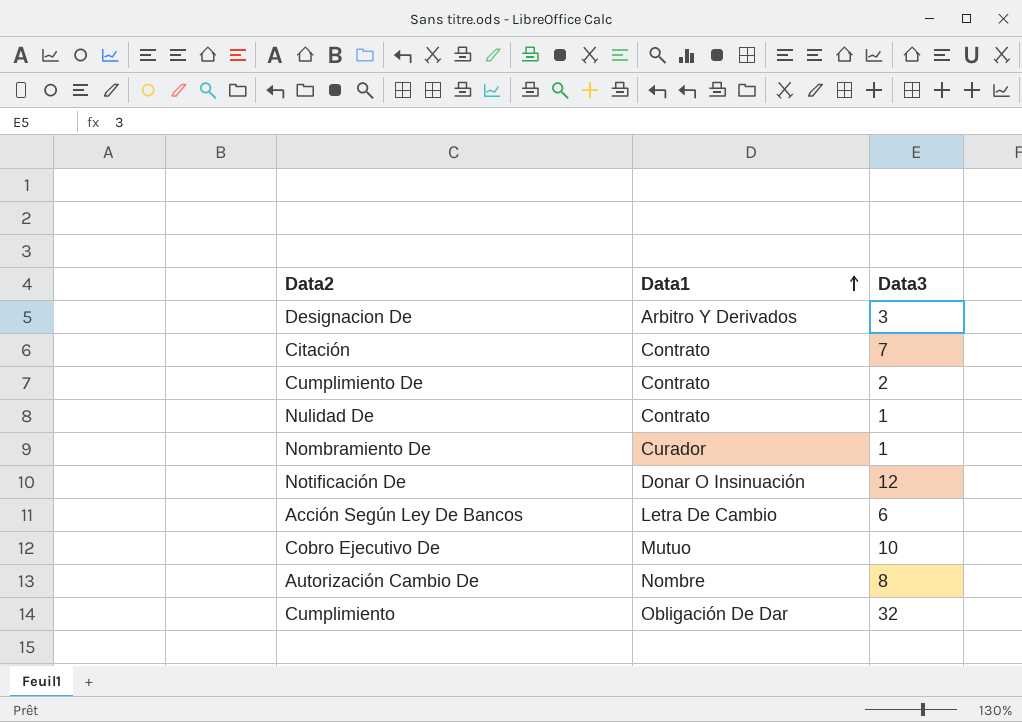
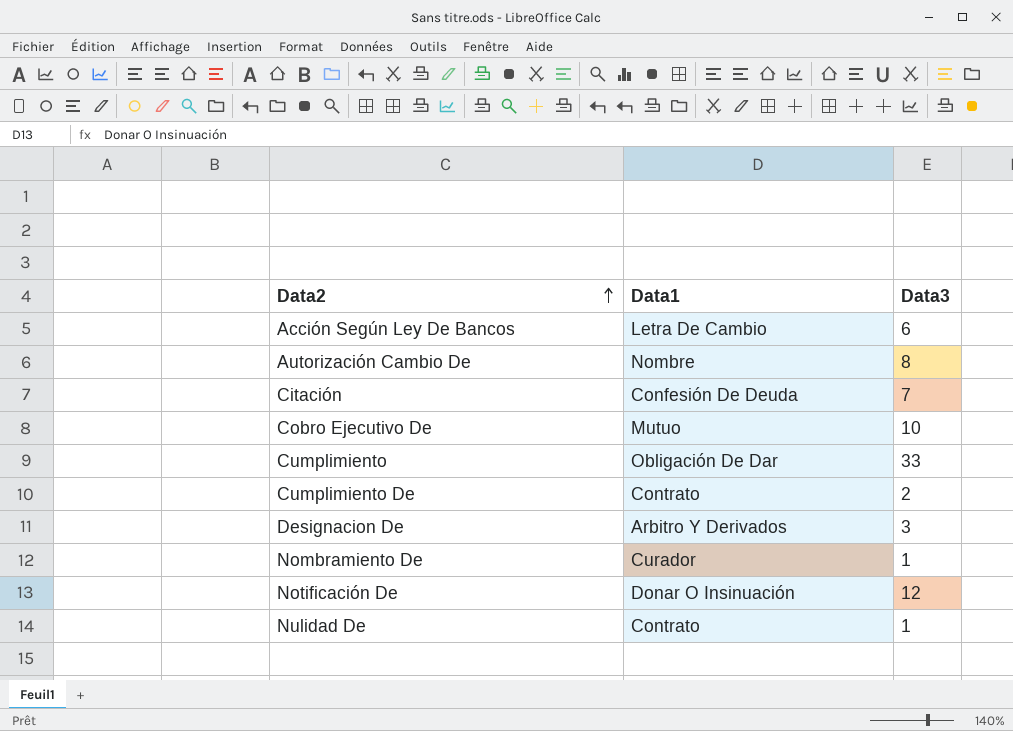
row order: Data1 ascending -> Data2 ascending
Citación | Data1: Contrato -> Confesión De Deuda
Cumplimiento | Data3: 32 -> 33

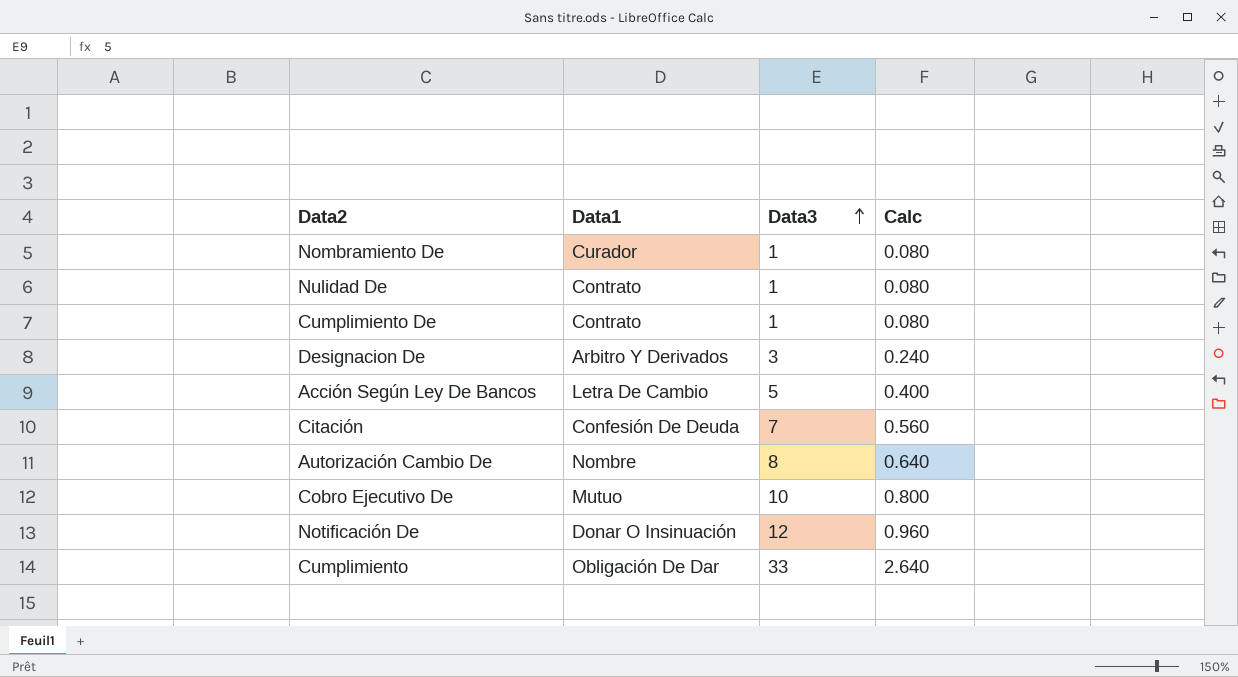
row order: Data2 ascending -> Data3 ascending
column Calc | formula: none -> [Data3] * 0.08
Cumplimiento De | Data3: 2 -> 1
Acción Según Ley De Bancos | Data3: 6 -> 5

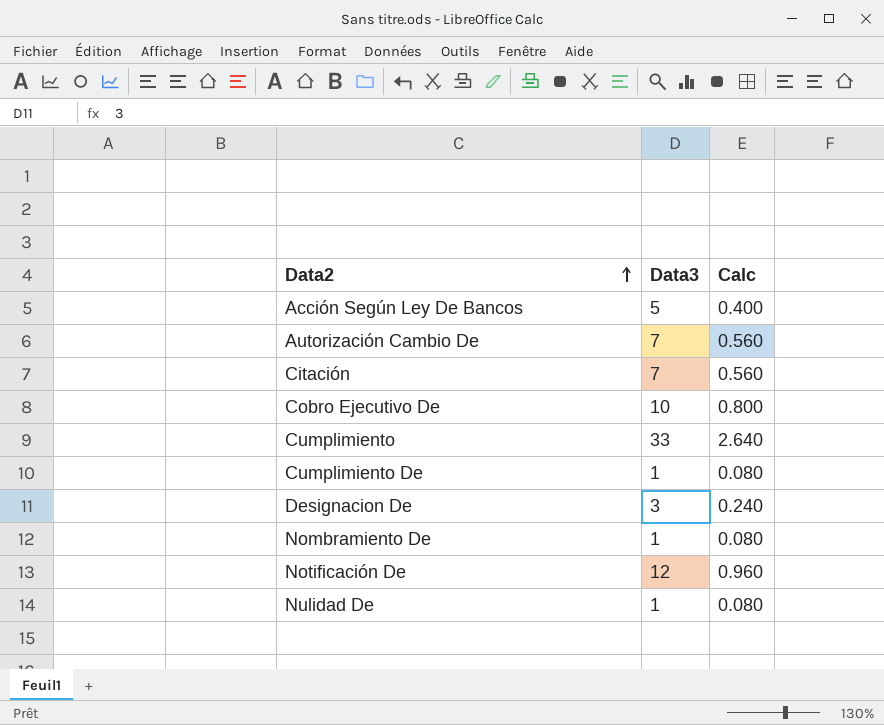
row order: Data3 ascending -> Data2 ascending
column Data1 | position: 2 -> none
Autorización Cambio De | Data3: 8 -> 7
Autorización Cambio De | Calc: 0.640 -> 0.560

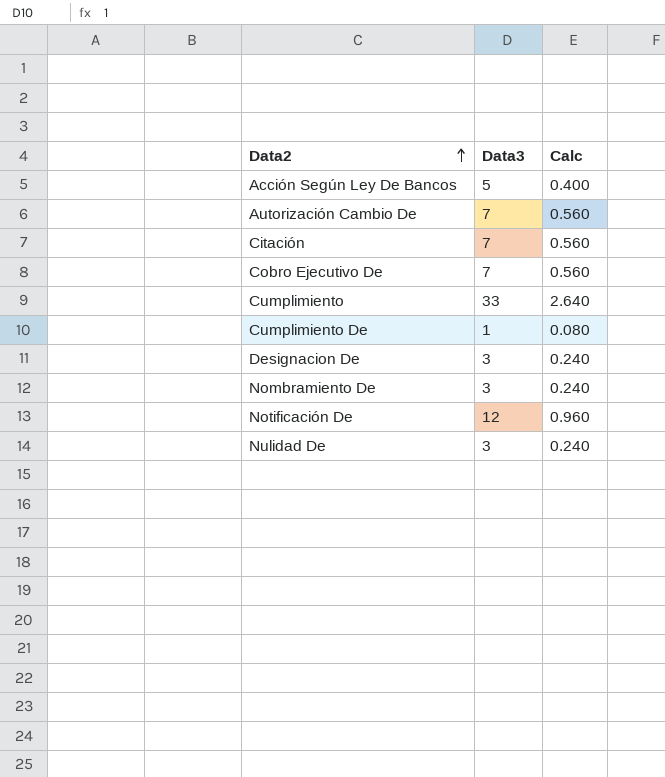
Cobro Ejecutivo De | Data3: 10 -> 7
Cobro Ejecutivo De | Calc: 0.800 -> 0.560
Nombramiento De | Data3: 1 -> 3
Nombramiento De | Calc: 0.080 -> 0.240
Nulidad De | Data3: 1 -> 3
Nulidad De | Calc: 0.080 -> 0.240

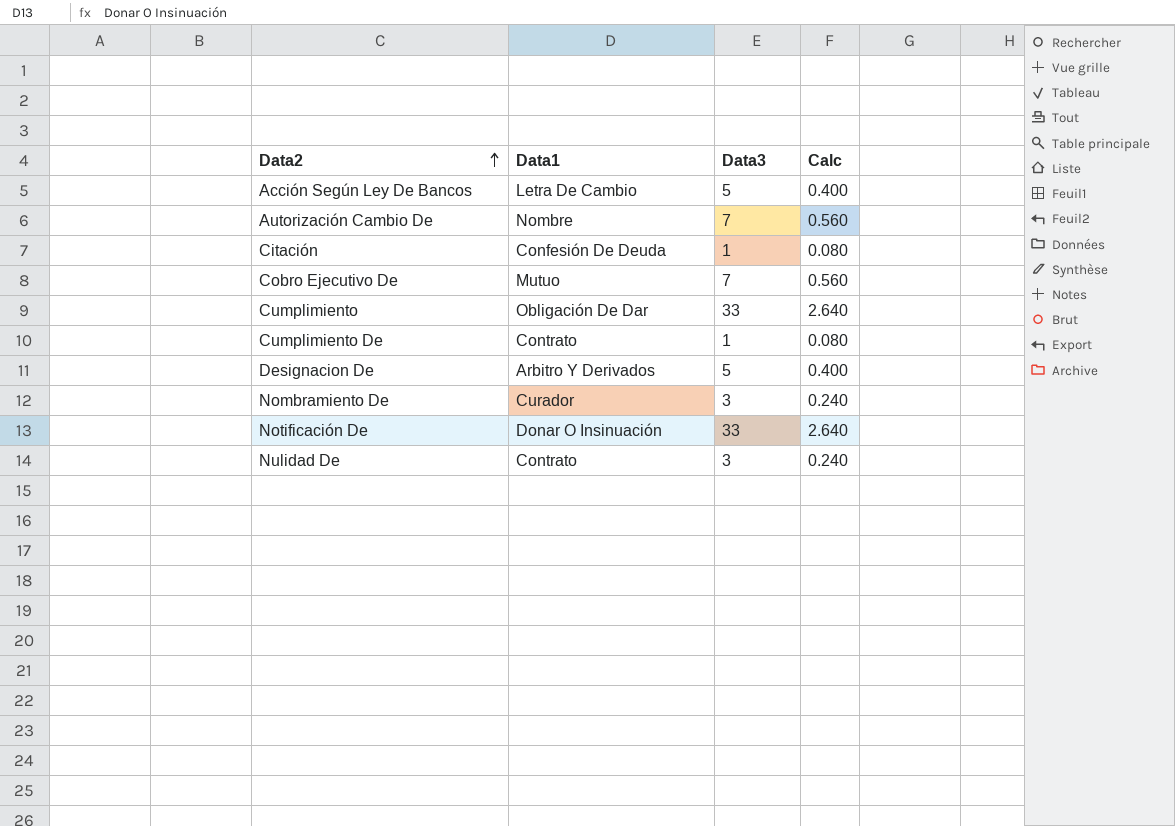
column Data1 | position: none -> 2
Citación | Data3: 7 -> 1
Citación | Calc: 0.560 -> 0.080
Designacion De | Data3: 3 -> 5
Designacion De | Calc: 0.240 -> 0.400
Notificación De | Data3: 12 -> 33
Notificación De | Calc: 0.960 -> 2.640

